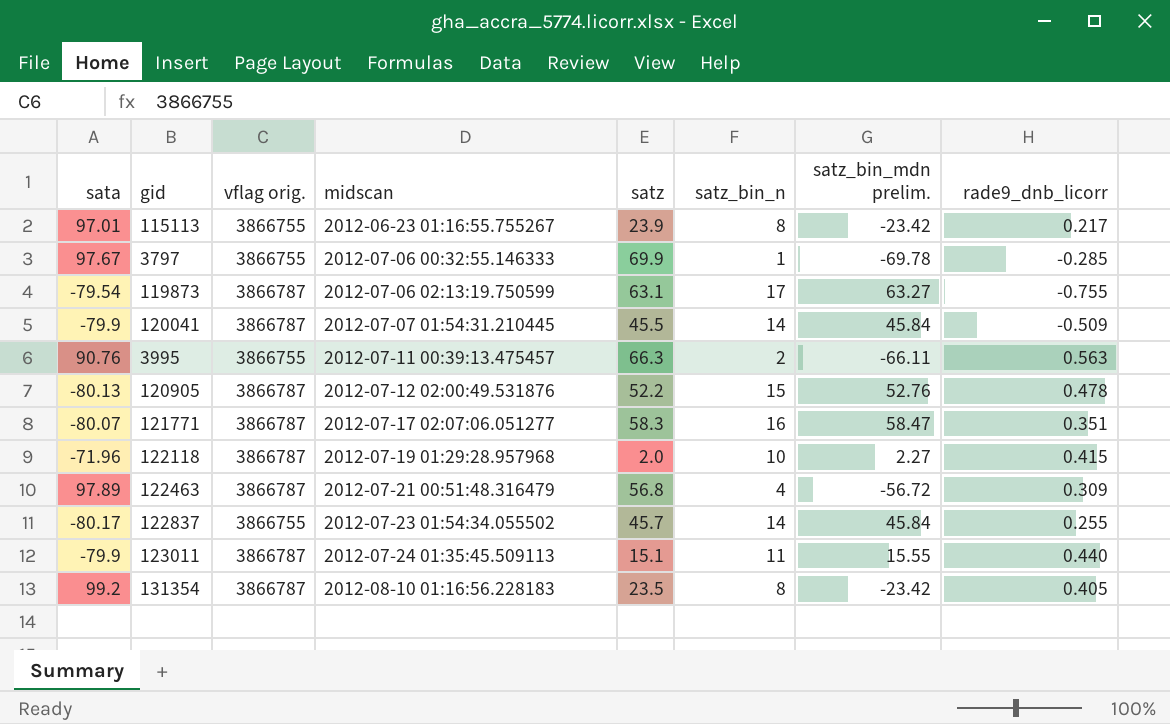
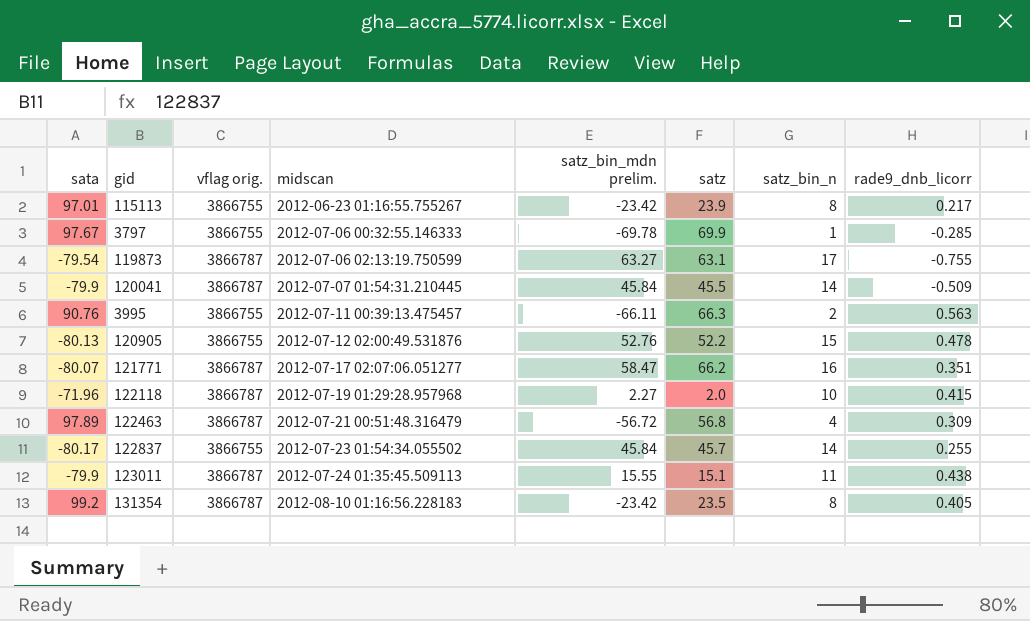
column satz_bin_mdn prelim. | position: 7 -> 5
120905 | vflag orig.: 3866787 -> 3866755
121771 | satz: 58.3 -> 66.2
123011 | rade9_dnb_licorr: 0.440 -> 0.438

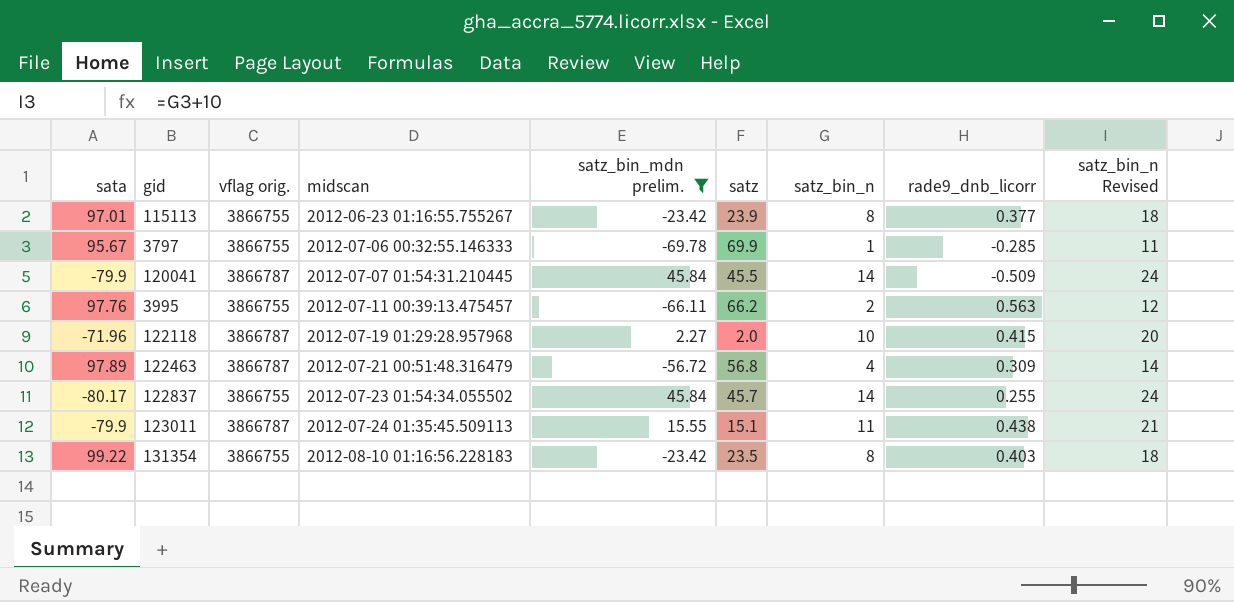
filter: none -> satz_bin_mdn prelim. <= 45.84
column satz_bin_n Revised | formula: none -> [satz_bin_n] + 10
115113 | rade9_dnb_licorr: 0.217 -> 0.377
3797 | sata: 97.67 -> 95.67
3995 | sata: 90.76 -> 97.76
3995 | satz: 66.3 -> 66.2
131354 | sata: 99.2 -> 99.22
131354 | vflag orig.: 3866787 -> 3866755
131354 | rade9_dnb_licorr: 0.405 -> 0.403

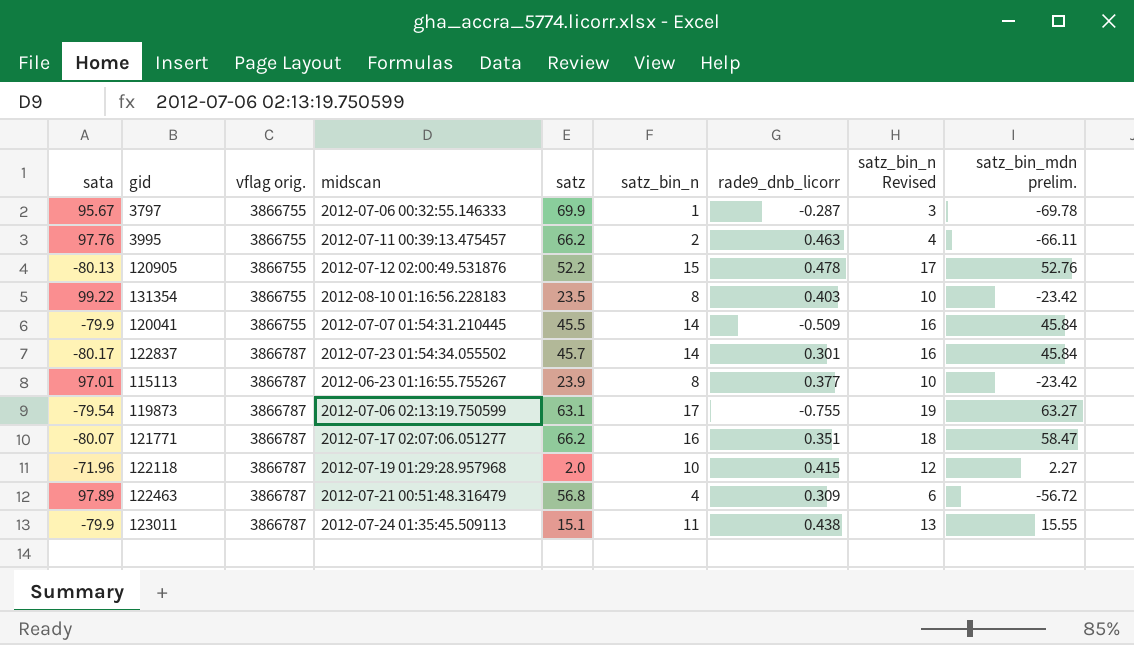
filter: satz_bin_mdn prelim. <= 45.84 -> none
row order: midscan ascending -> vflag orig. ascending
column satz_bin_n Revised | formula: [satz_bin_n] + 10 -> [satz_bin_n] + 2
column satz_bin_mdn prelim. | position: 5 -> 9
3797 | rade9_dnb_licorr: -0.285 -> -0.287
3995 | rade9_dnb_licorr: 0.563 -> 0.463
120041 | vflag orig.: 3866787 -> 3866755
122837 | vflag orig.: 3866755 -> 3866787
122837 | rade9_dnb_licorr: 0.255 -> 0.301
115113 | vflag orig.: 3866755 -> 3866787

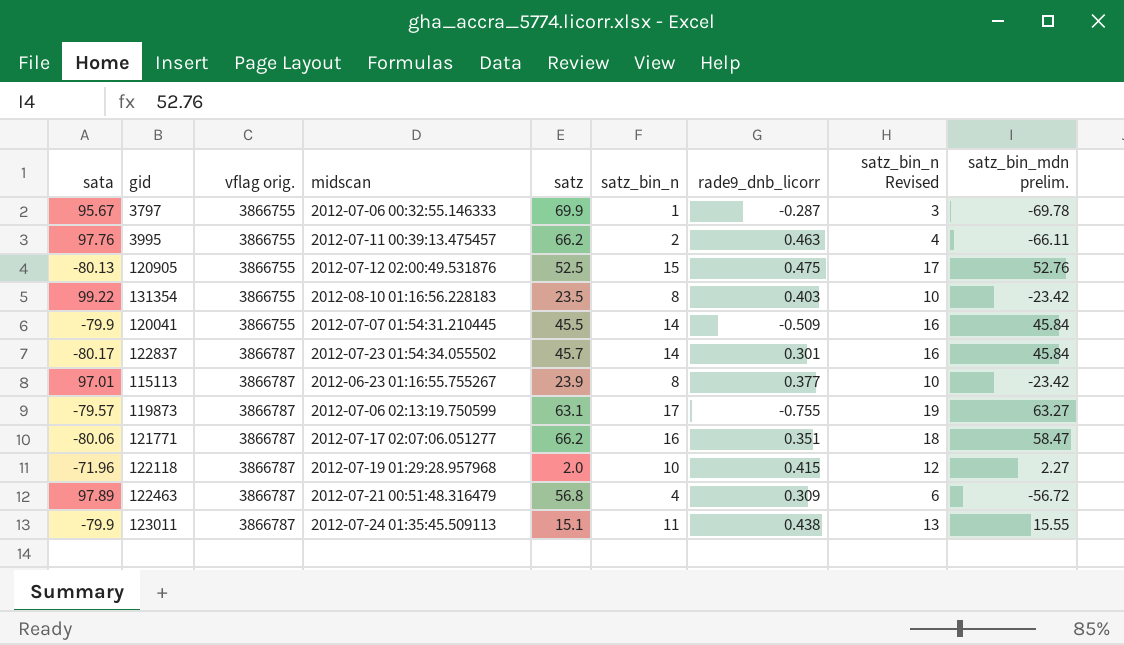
120905 | satz: 52.2 -> 52.5
120905 | rade9_dnb_licorr: 0.478 -> 0.475
119873 | sata: -79.54 -> -79.57
121771 | sata: -80.07 -> -80.06

